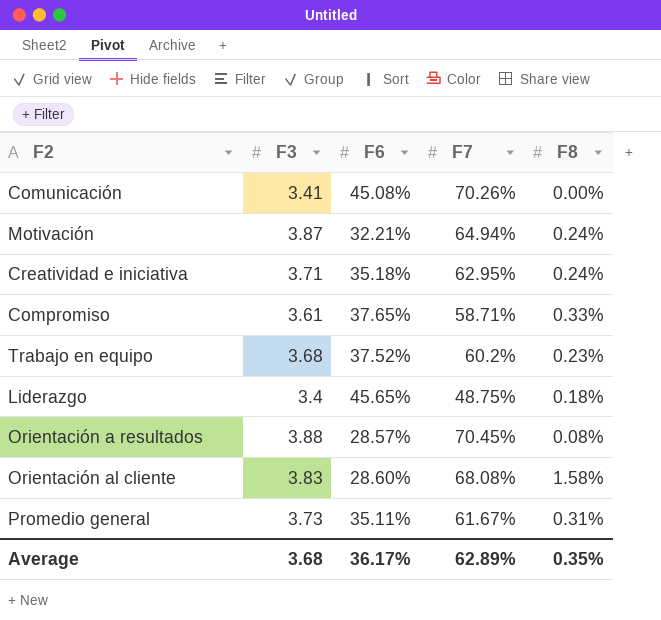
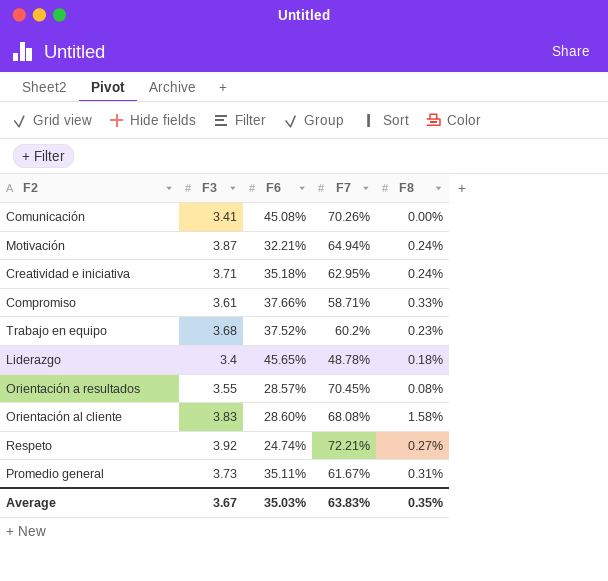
Compromiso | F6: 37.65% -> 37.66%
Liderazgo | F7: 48.75% -> 48.78%
Orientación a resultados | F3: 3.88 -> 3.55
row Respeto: none -> 3.92 | 24.74% | 72.21% | 0.27%
Average | F3: 3.68 -> 3.67
Average | F6: 36.17% -> 35.03%
Average | F7: 62.89% -> 63.83%

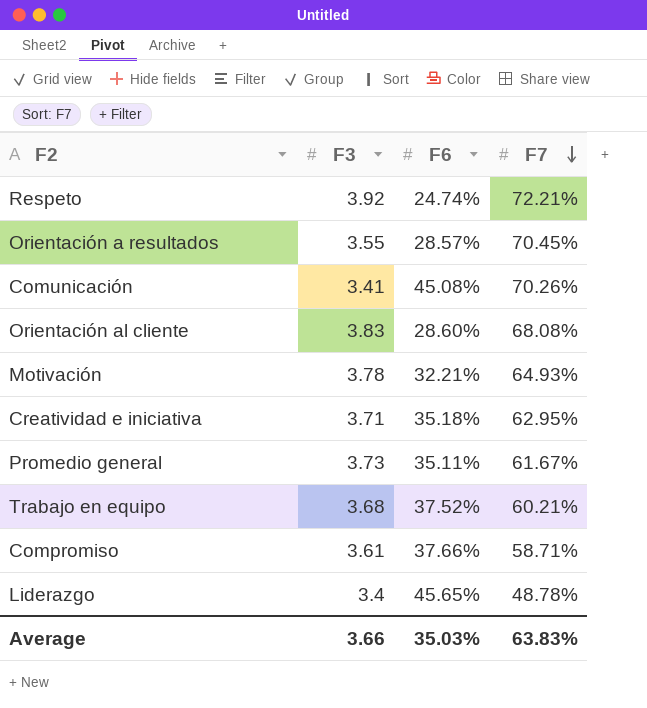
row order: none -> F7 descending
column F8 | position: 5 -> none
Motivación | F3: 3.87 -> 3.78
Motivación | F7: 64.94% -> 64.93%
Trabajo en equipo | F7: 60.2% -> 60.21%
Average | F3: 3.67 -> 3.66

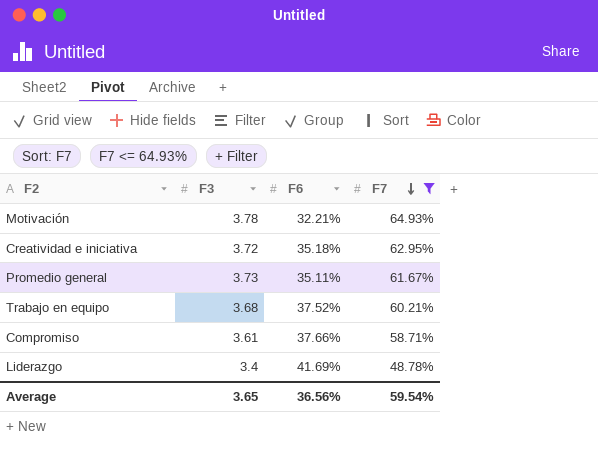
filter: none -> F7 <= 64.93%
Creatividad e iniciativa | F3: 3.71 -> 3.72
Liderazgo | F6: 45.65% -> 41.69%
Average | F3: 3.66 -> 3.65
Average | F6: 35.03% -> 36.56%
Average | F7: 63.83% -> 59.54%

